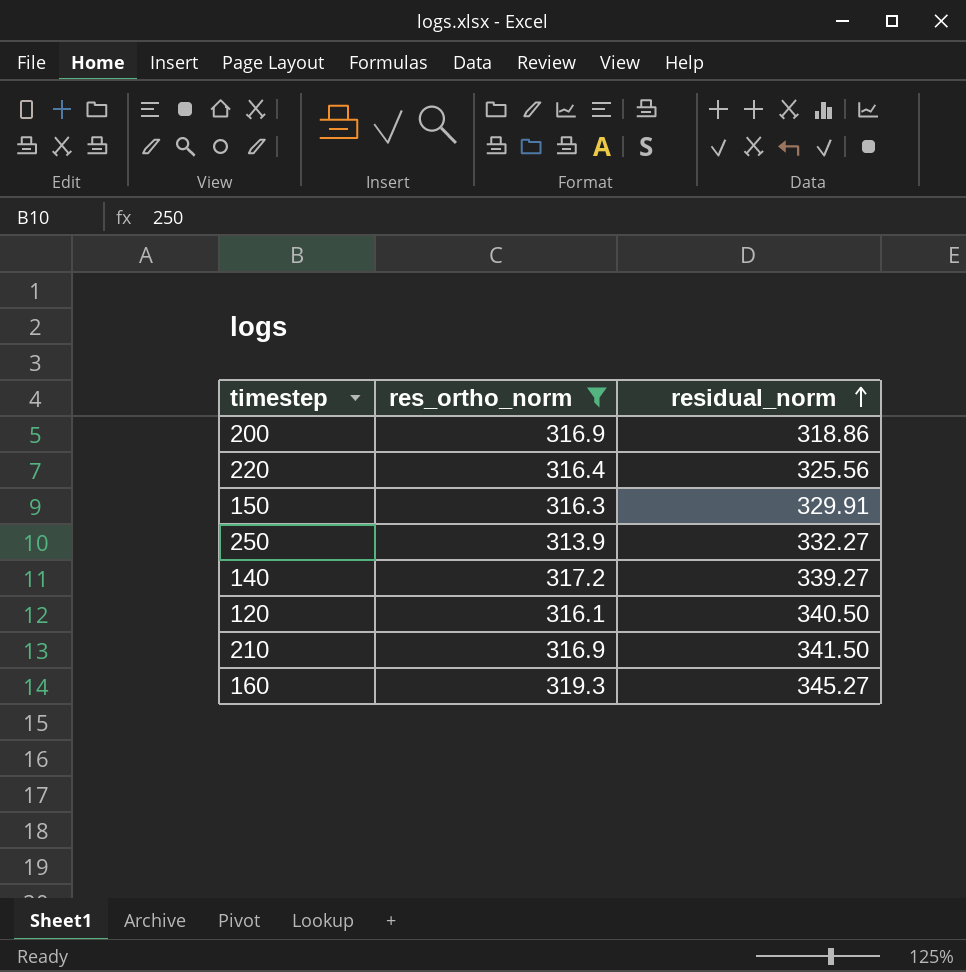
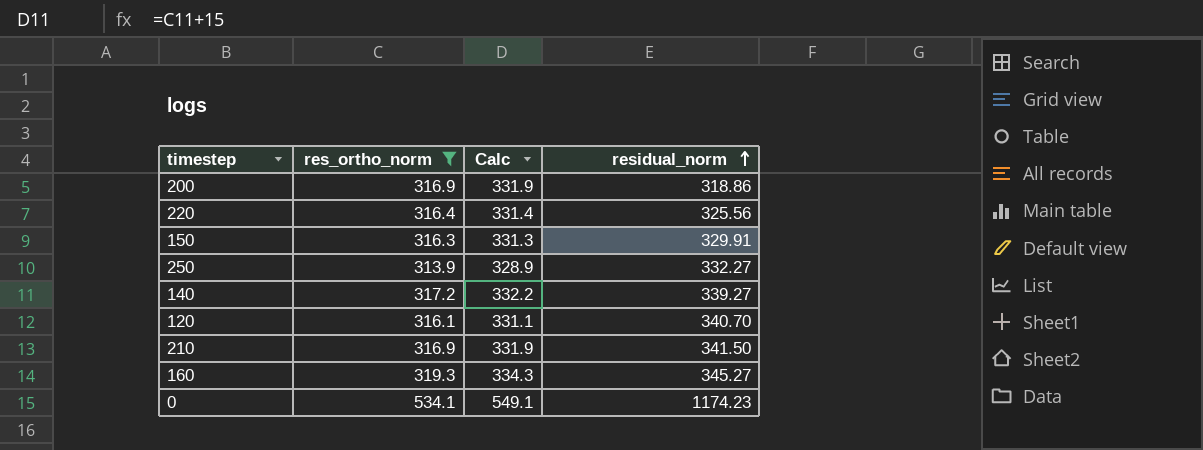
column Calc | formula: none -> [res_ortho_norm] + 15
120 | residual_norm: 340.50 -> 340.70
row 0: none -> 534.1 | 549.1 | 1174.23

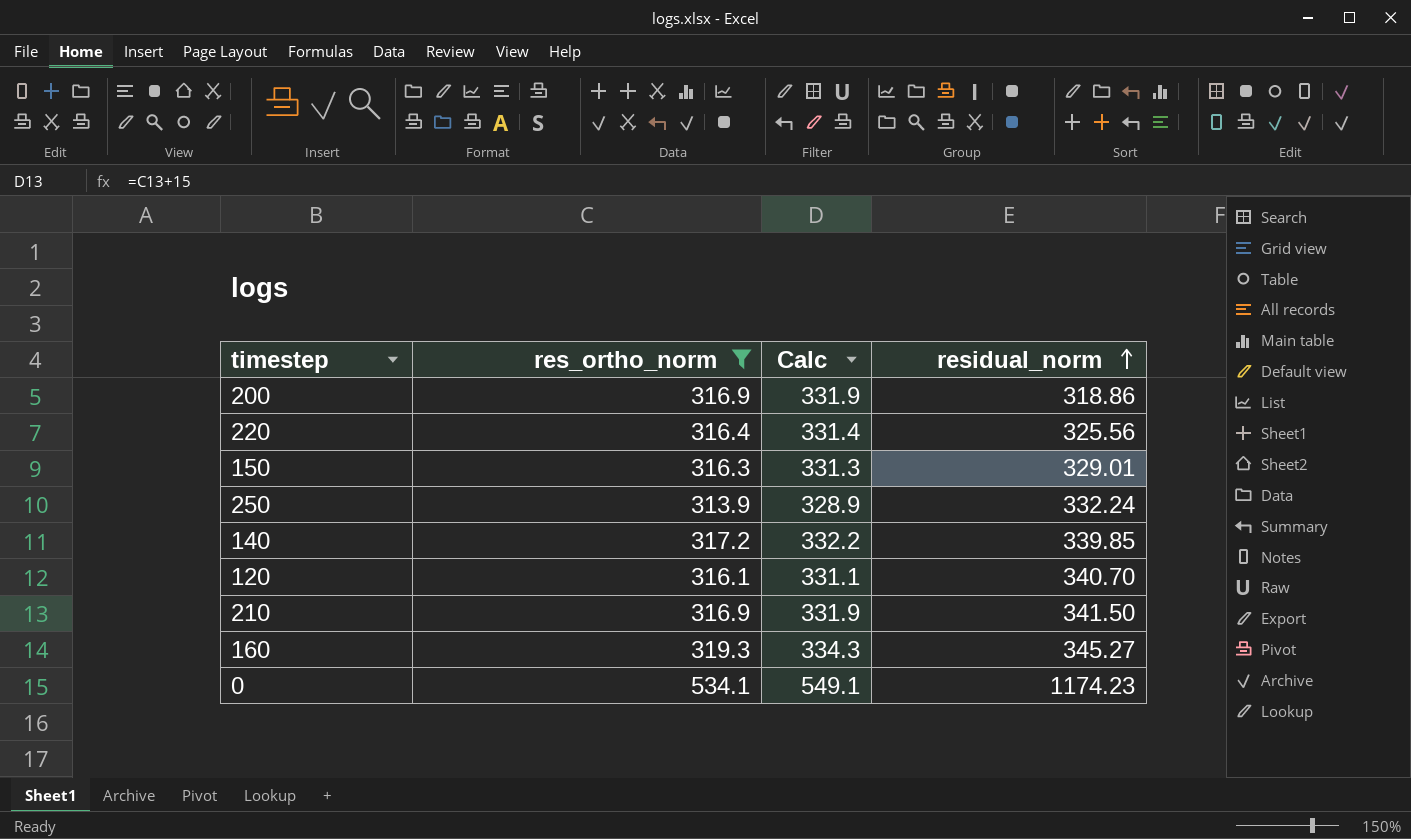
150 | residual_norm: 329.91 -> 329.01
250 | residual_norm: 332.27 -> 332.24
140 | residual_norm: 339.27 -> 339.85

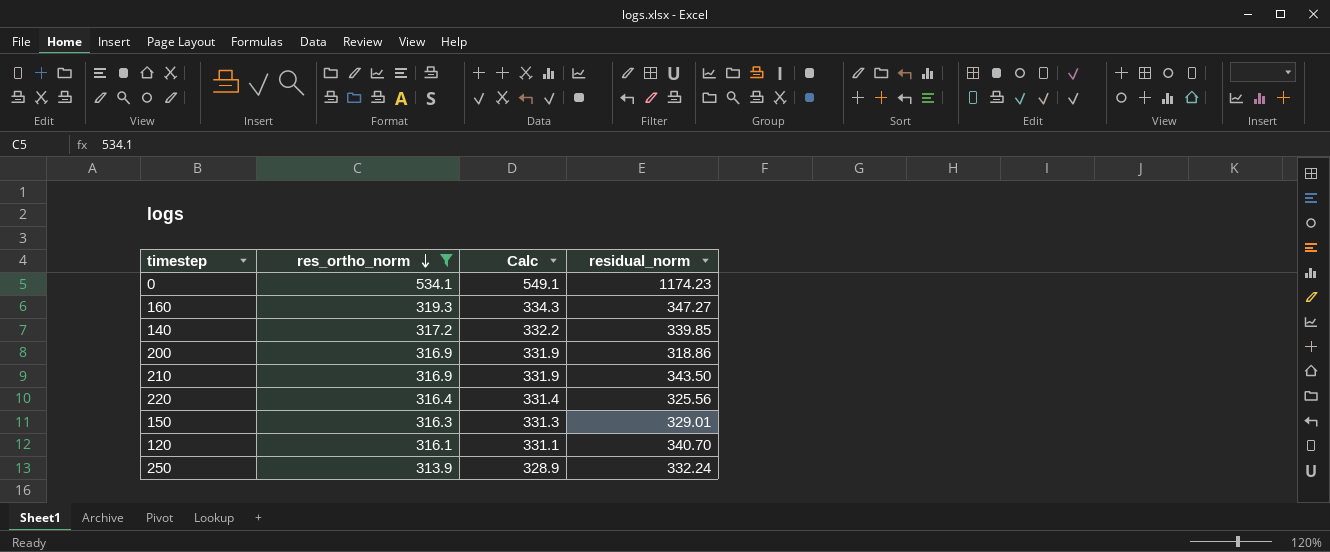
row order: residual_norm ascending -> res_ortho_norm descending
160 | residual_norm: 345.27 -> 347.27
210 | residual_norm: 341.50 -> 343.50

